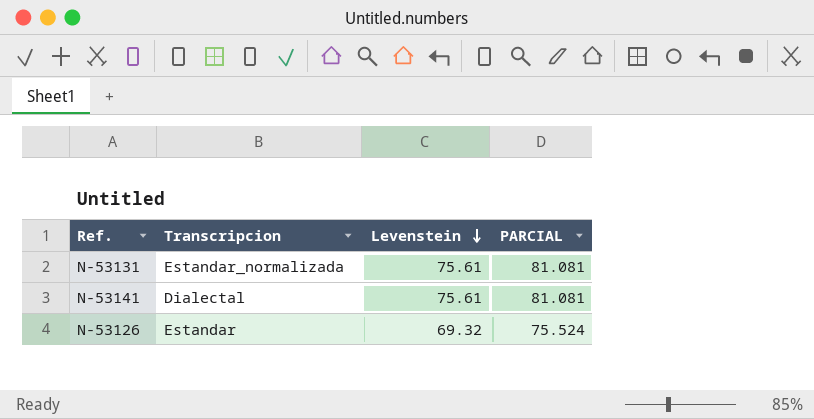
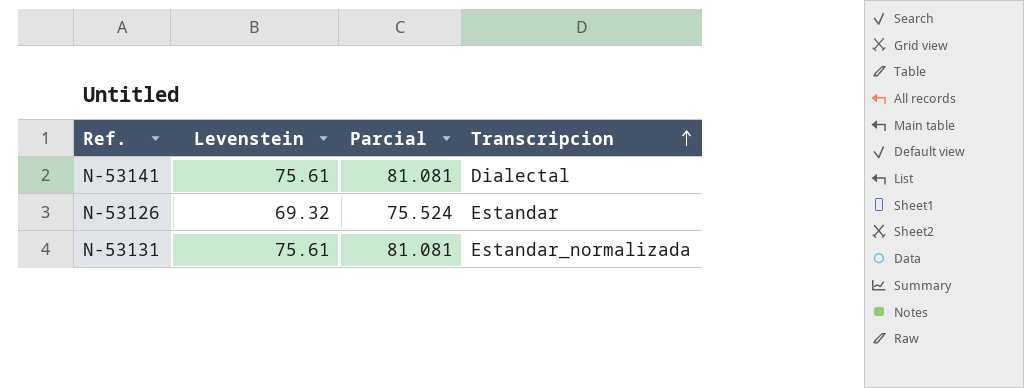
row order: Levenstein descending -> Transcripcion ascending
column name: PARCIAL -> Parcial
column Transcripcion | position: 2 -> 4

